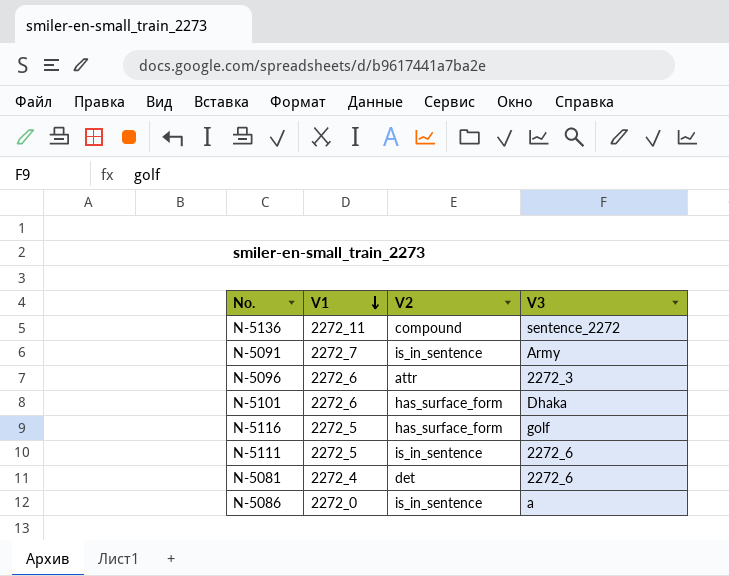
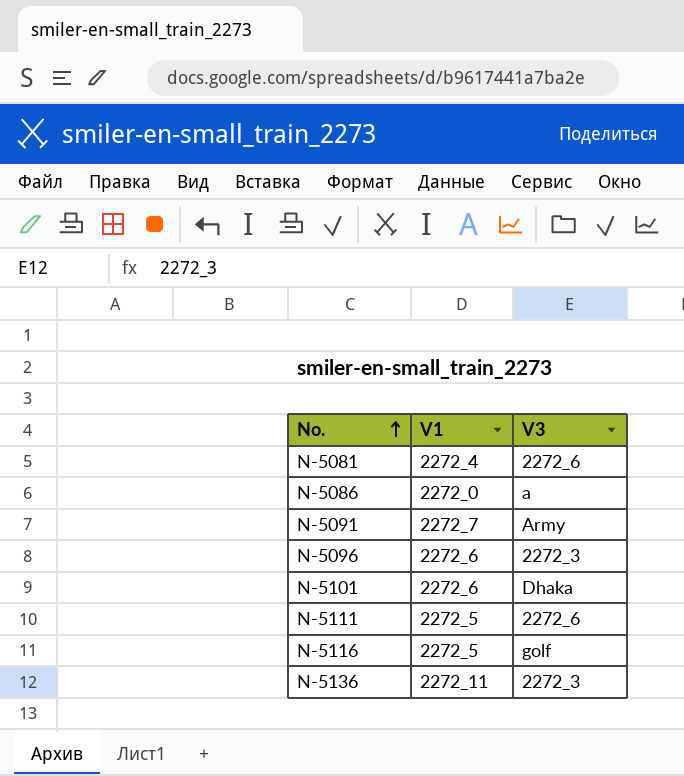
row order: V1 descending -> No. ascending
column V2 | position: 3 -> none
N-5136 | V3: sentence_2272 -> 2272_3

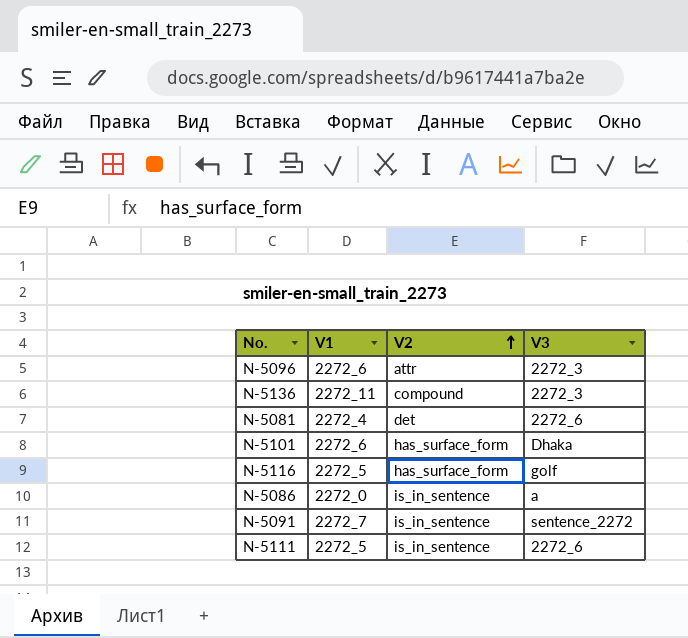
row order: No. ascending -> V2 ascending
column V2 | position: none -> 3
N-5091 | V3: Army -> sentence_2272

